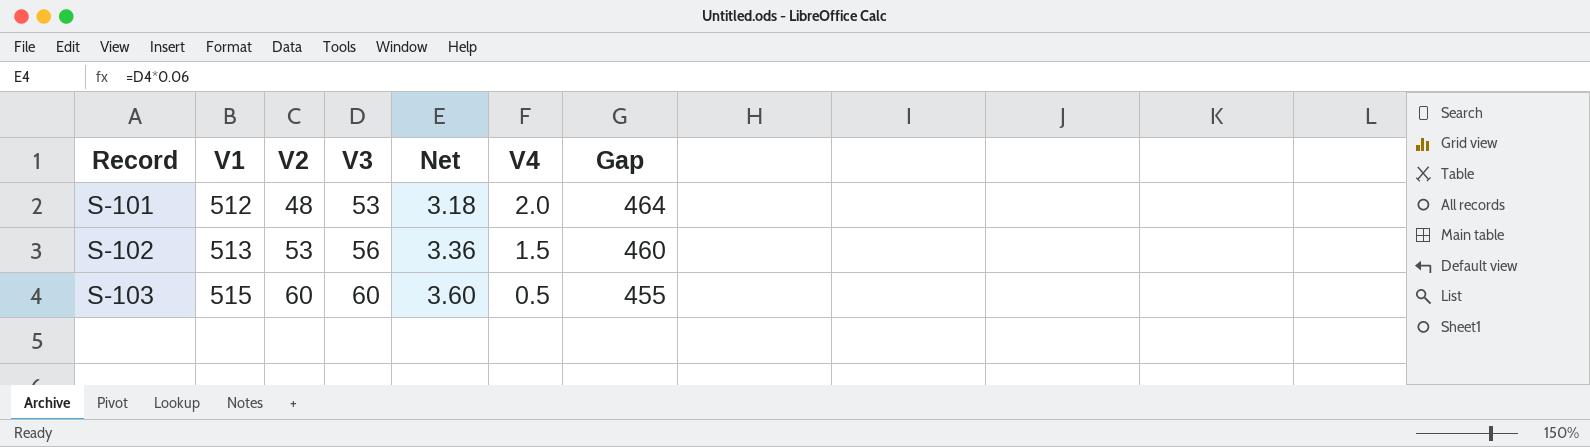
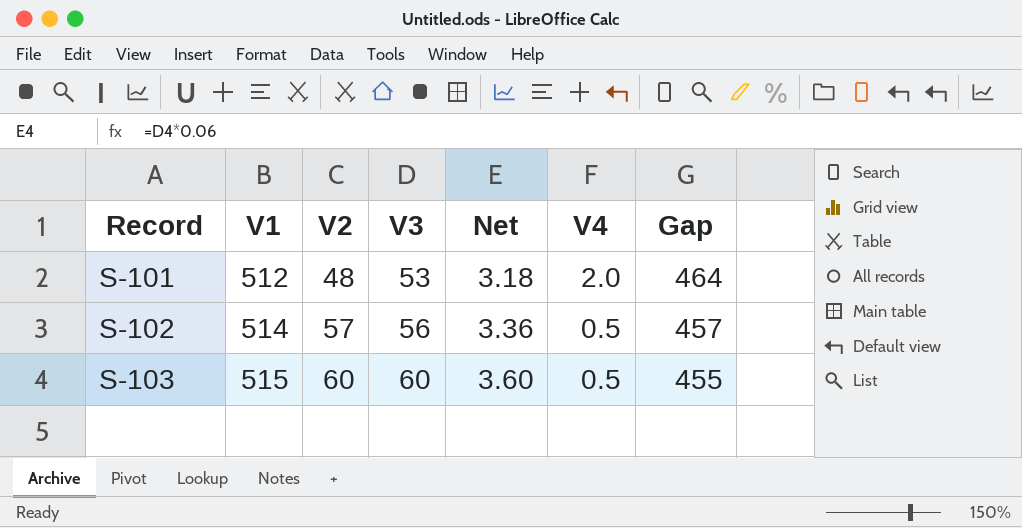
S-102 | V1: 513 -> 514
S-102 | V2: 53 -> 57
S-102 | V4: 1.5 -> 0.5
S-102 | Gap: 460 -> 457

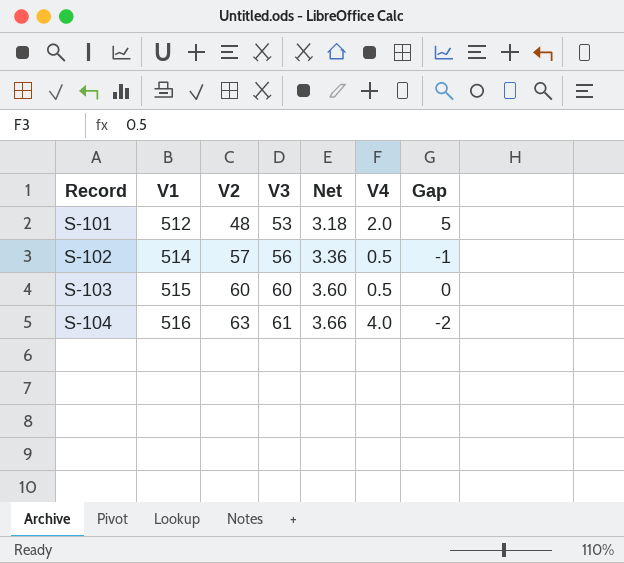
column Gap | formula: [V1] - [V2] -> [V3] - [V2]
row S-104: none -> 516 | 63 | 61 | 3.66 | 4.0 | -2

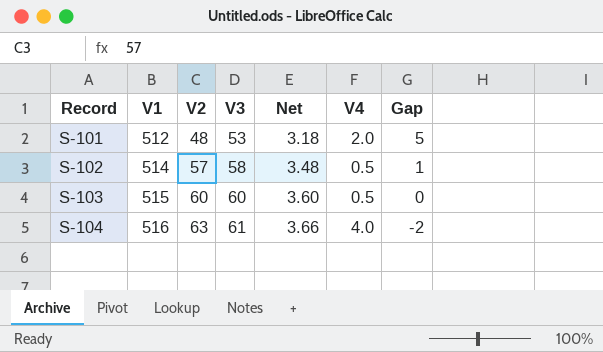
S-102 | V3: 56 -> 58
S-102 | Net: 3.36 -> 3.48
S-102 | Gap: -1 -> 1

